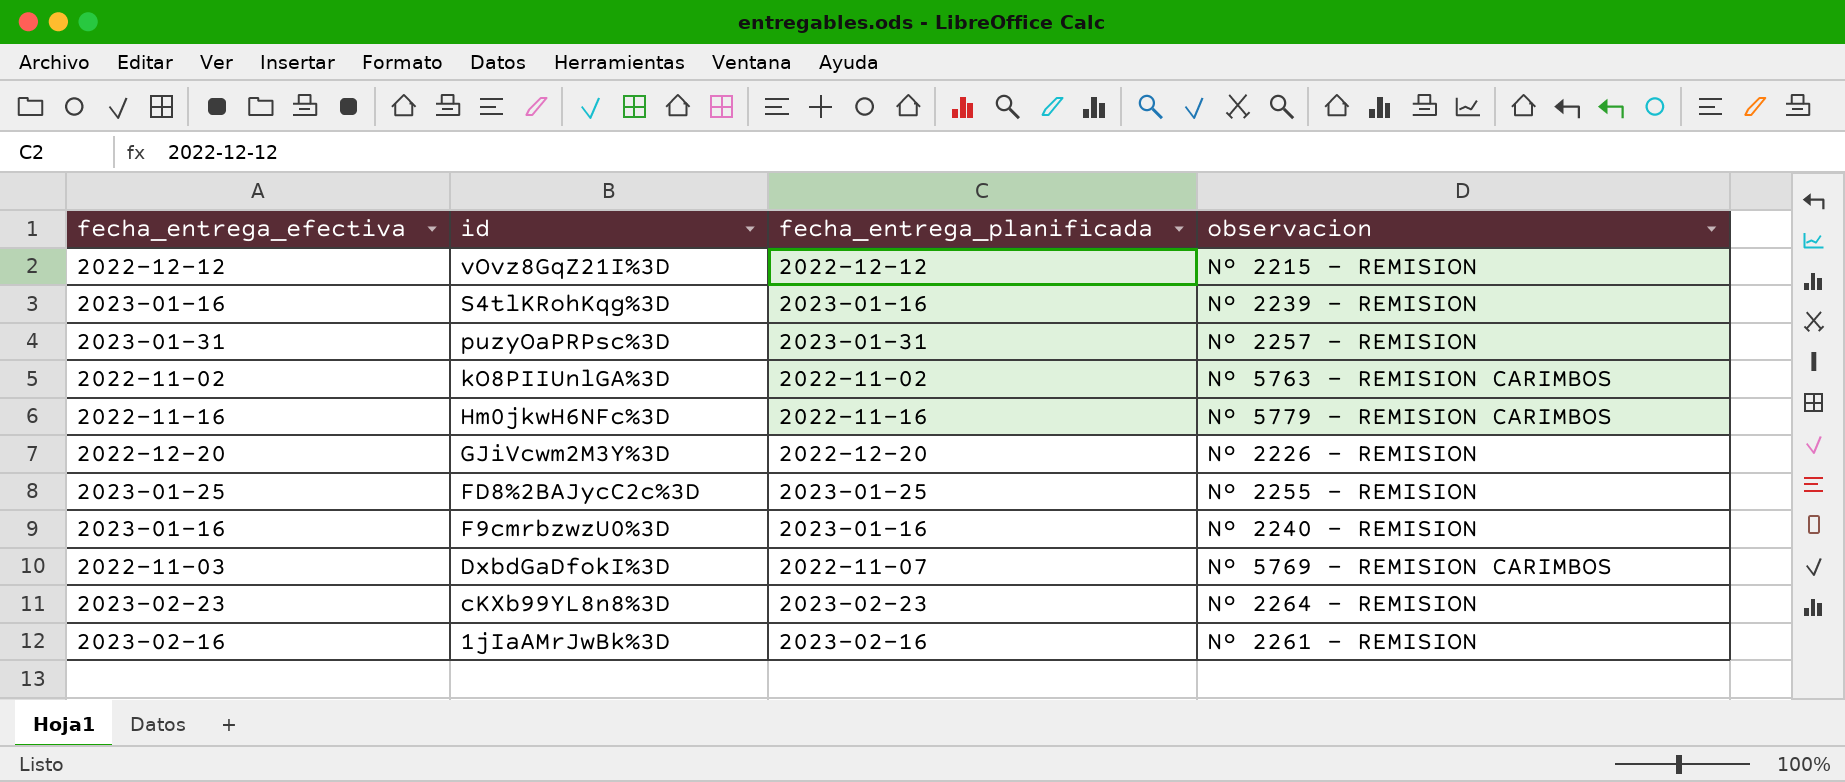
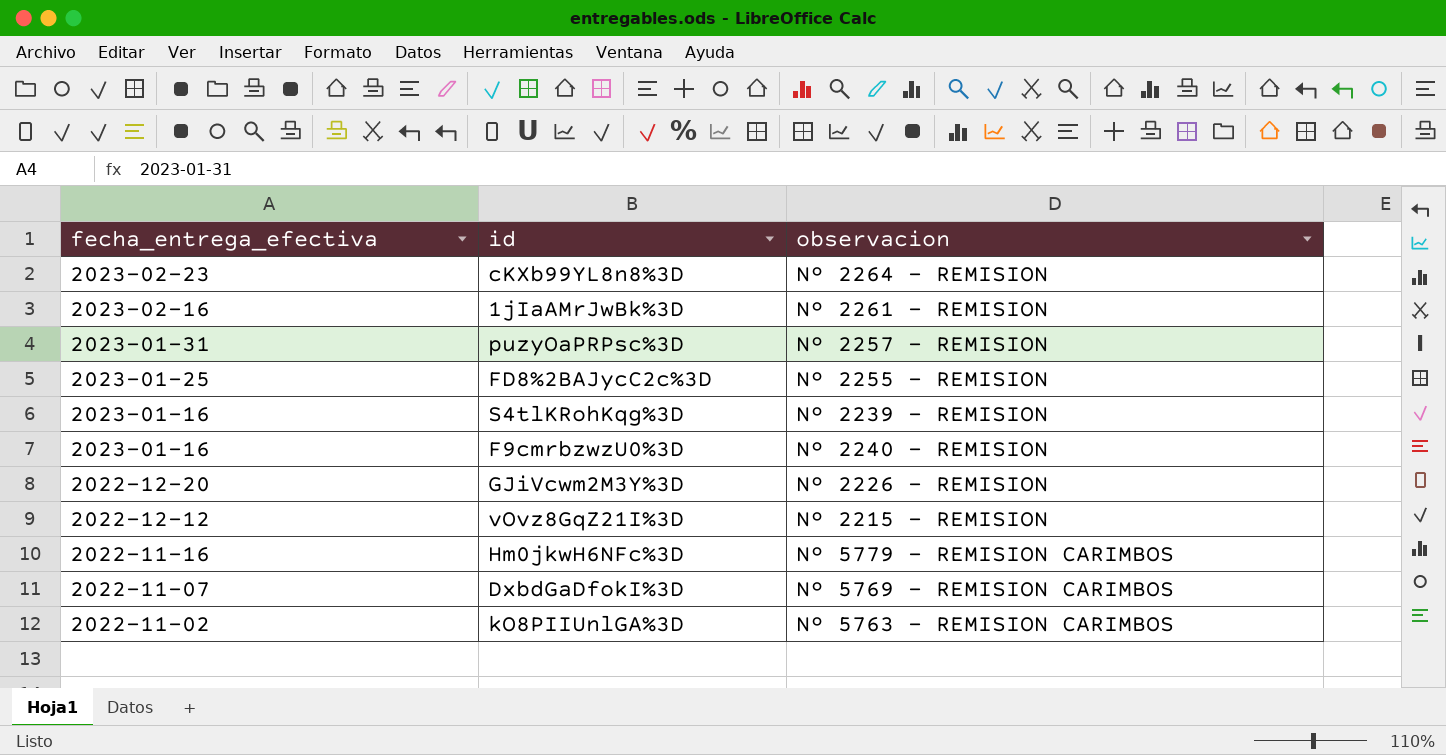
row order: id descending -> fecha_entrega_efectiva descending
column fecha_entrega_planificada | position: 3 -> none
DxbdGaDfokI%3D | fecha_entrega_efectiva: 2022-11-03 -> 2022-11-07

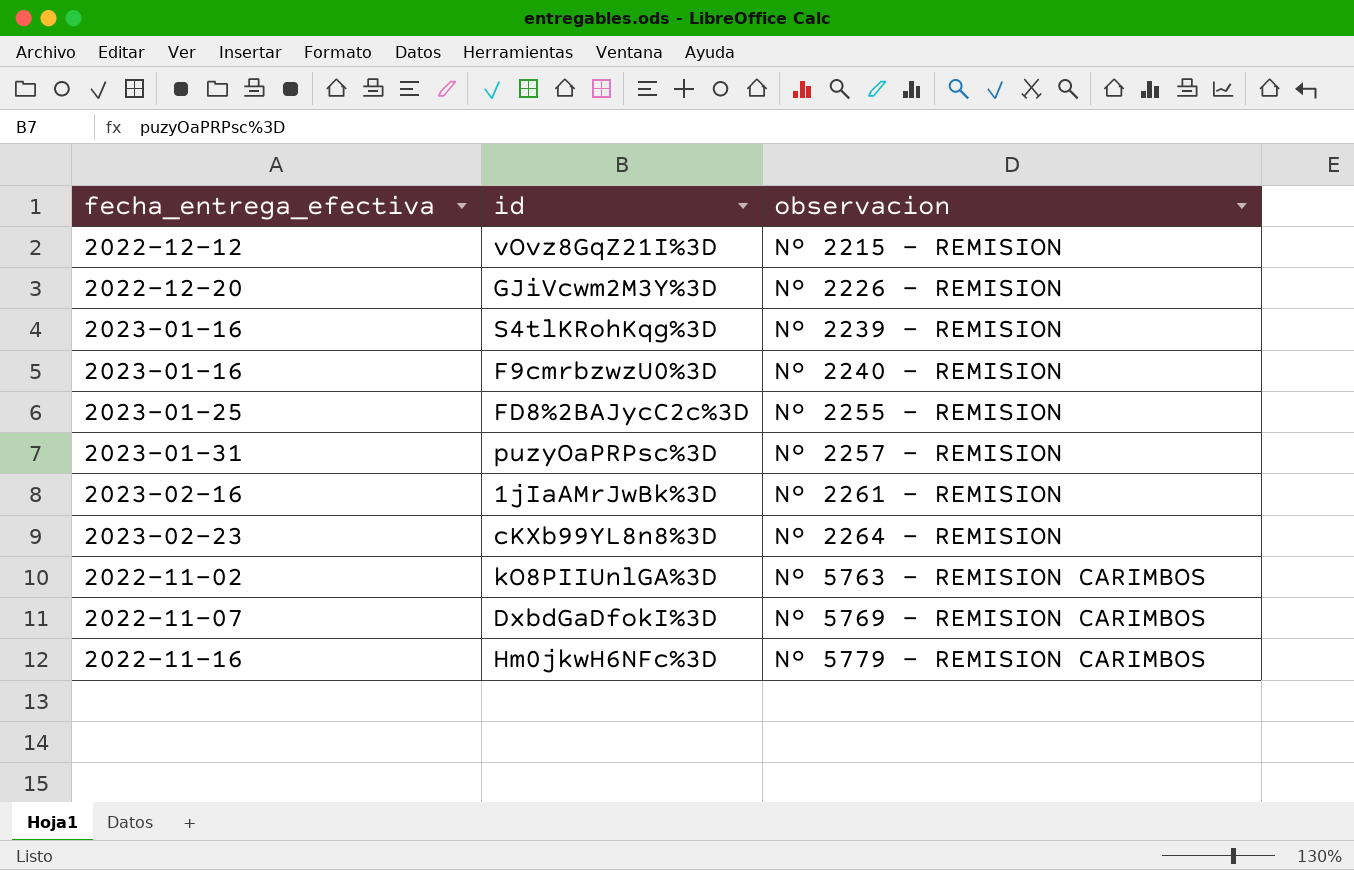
row order: fecha_entrega_efectiva descending -> observacion ascending

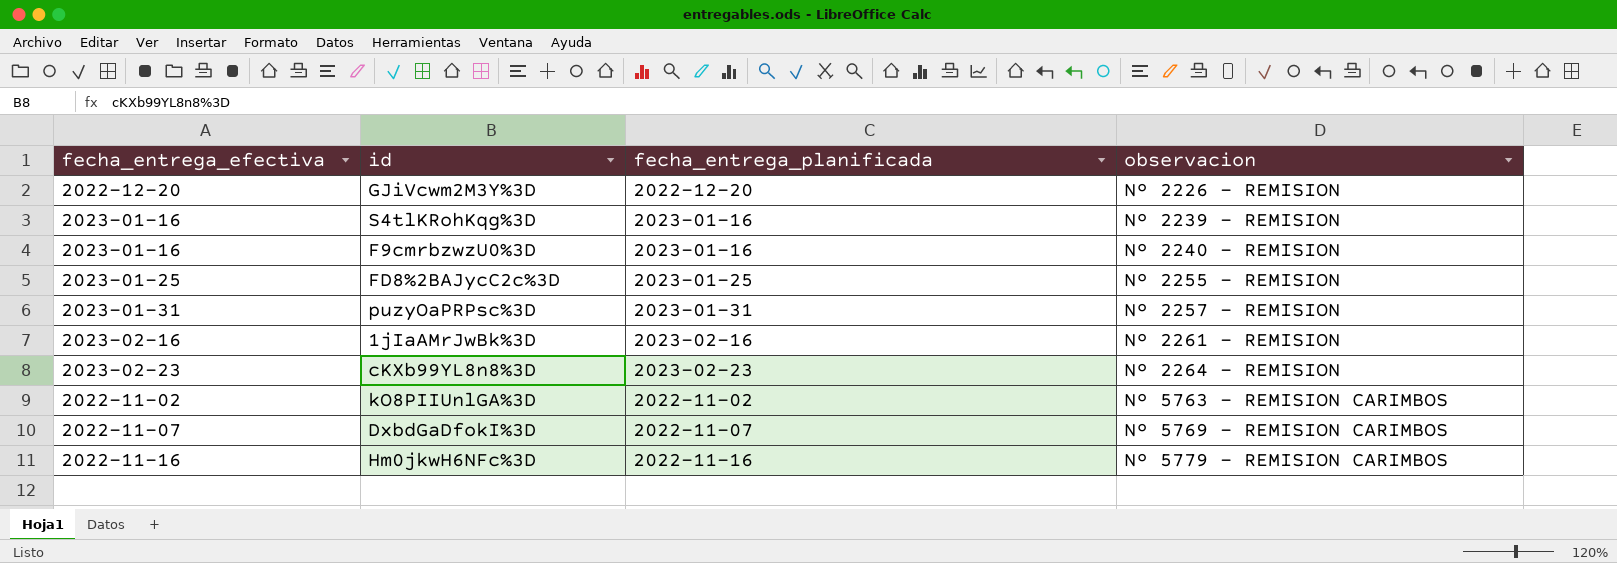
column fecha_entrega_planificada | position: none -> 3
row vOvz8GqZ21I%3D: 2022-12-12 | Nº 2215 - REMISION -> none

